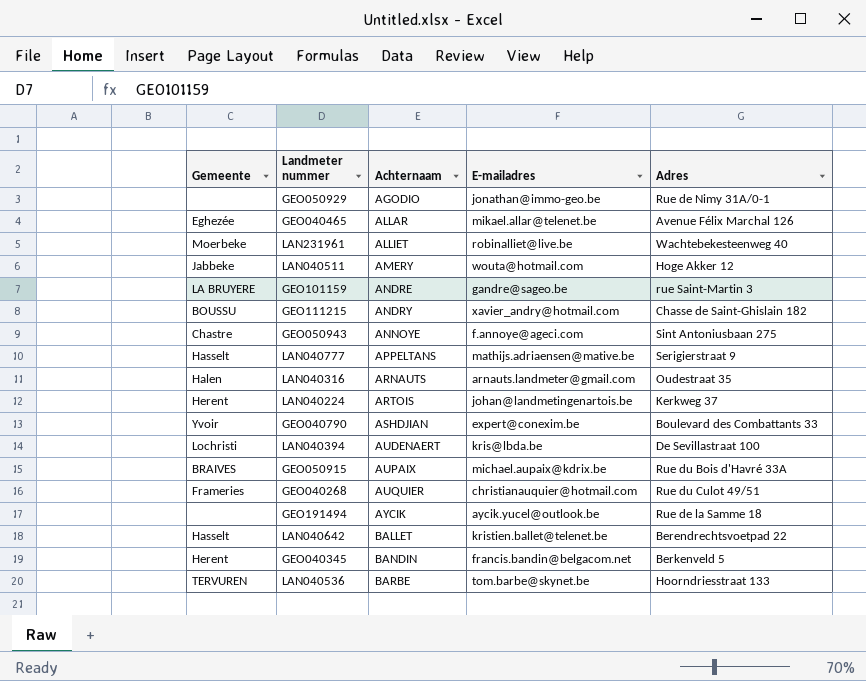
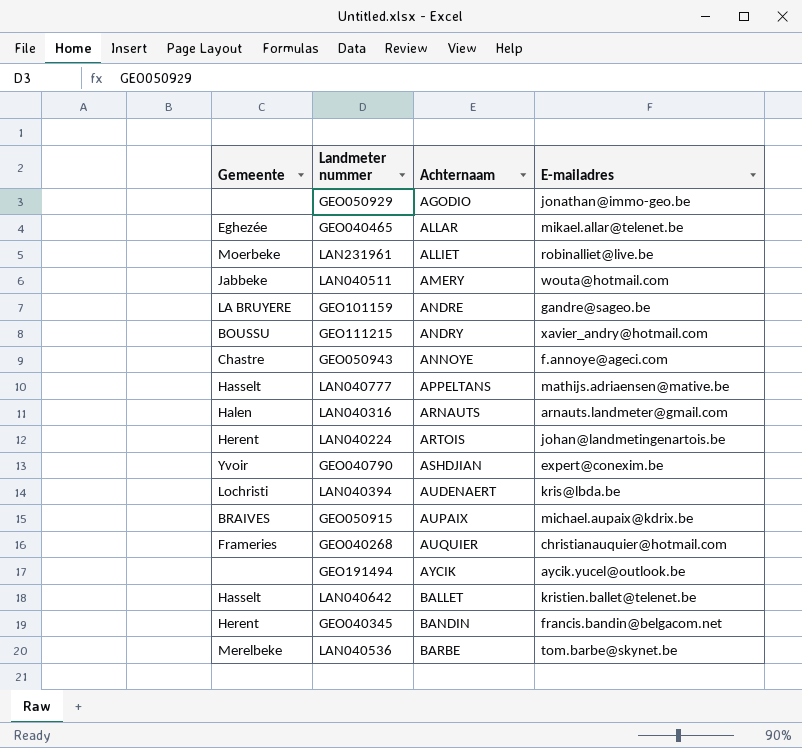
column Adres | position: 5 -> none
LAN040536 | Gemeente: TERVUREN -> Merelbeke

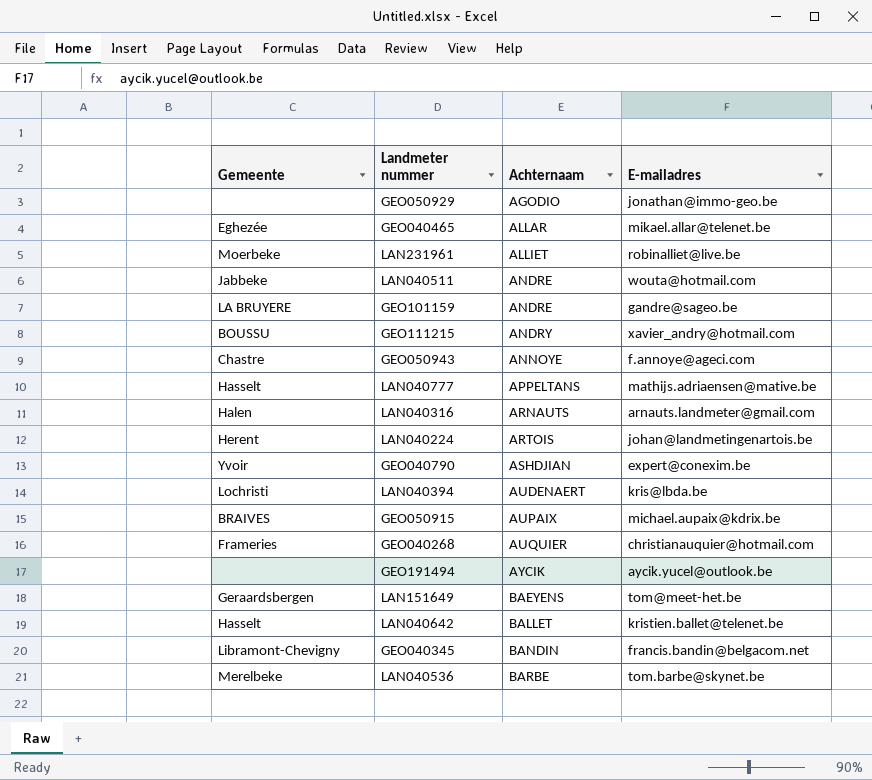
LAN040511 | Achternaam: AMERY -> ANDRE
row LAN151649: none -> Geraardsbergen | BAEYENS | tom@meet-het.be
GEO040345 | Gemeente: Herent -> Libramont-Chevigny

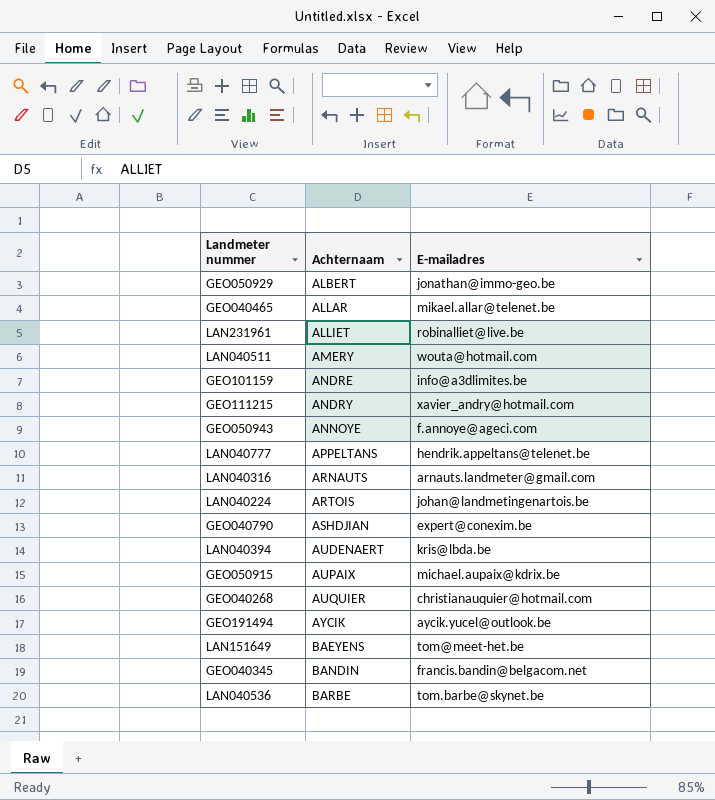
column Gemeente | position: 1 -> none
row LAN040642: Hasselt | BALLET | kristien.ballet@telenet.be -> none
GEO050929 | Achternaam: AGODIO -> ALBERT
LAN040511 | Achternaam: ANDRE -> AMERY
GEO101159 | E-mailadres: gandre@sageo.be -> info@a3dlimites.be
LAN040777 | E-mailadres: mathijs.adriaensen@mative.be -> hendrik.appeltans@telenet.be

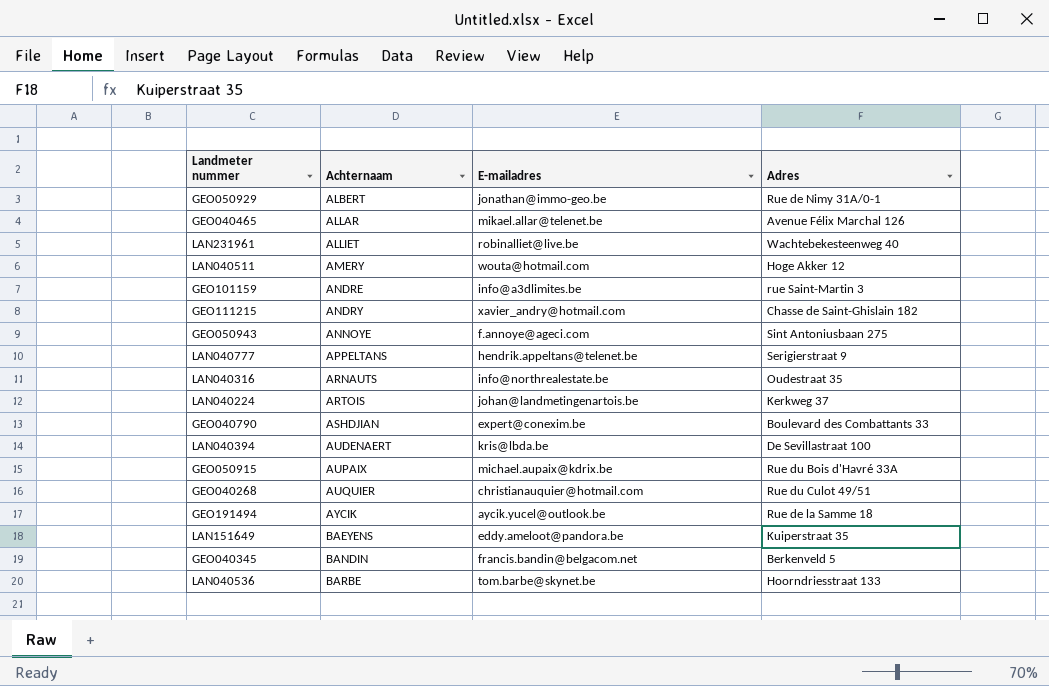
column Adres | position: none -> 4
LAN040316 | E-mailadres: arnauts.landmeter@gmail.com -> info@northrealestate.be
LAN151649 | E-mailadres: tom@meet-het.be -> eddy.ameloot@pandora.be

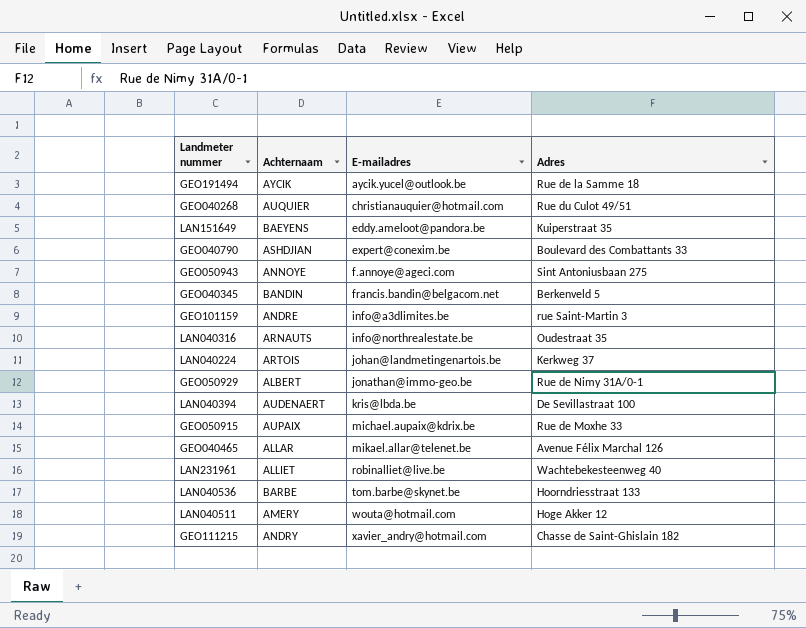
row order: Achternaam ascending -> E-mailadres ascending
row LAN040777: APPELTANS | hendrik.appeltans@telenet.be | Serigierstraat 9 -> none
GEO050915 | Adres: Rue du Bois d'Havré 33A -> Rue de Moxhe 33

